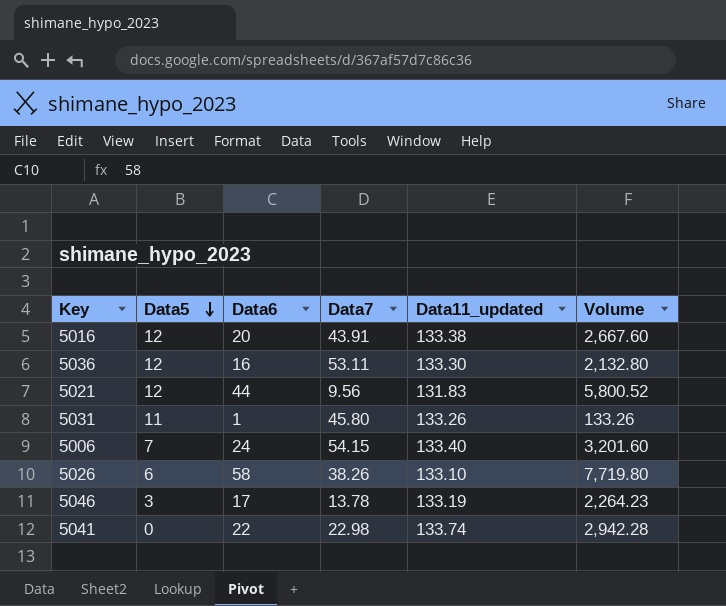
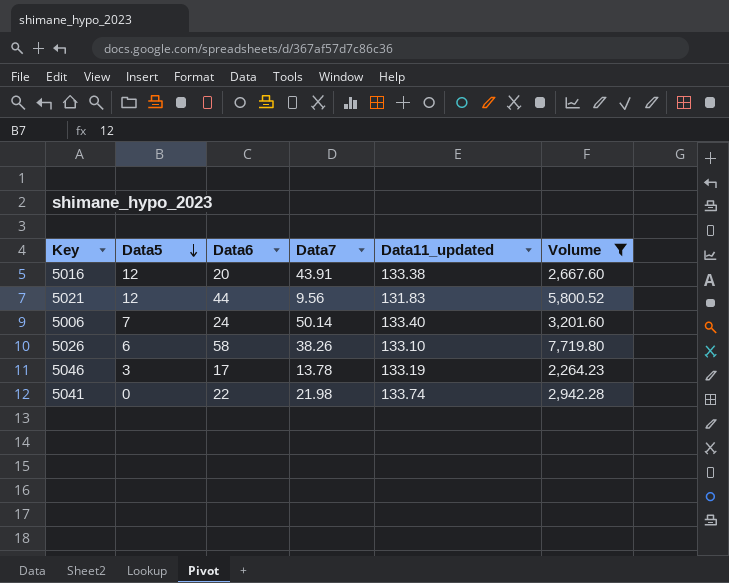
filter: none -> Volume >= 2,264.23
5006 | Data7: 54.15 -> 50.14
5041 | Data7: 22.98 -> 21.98

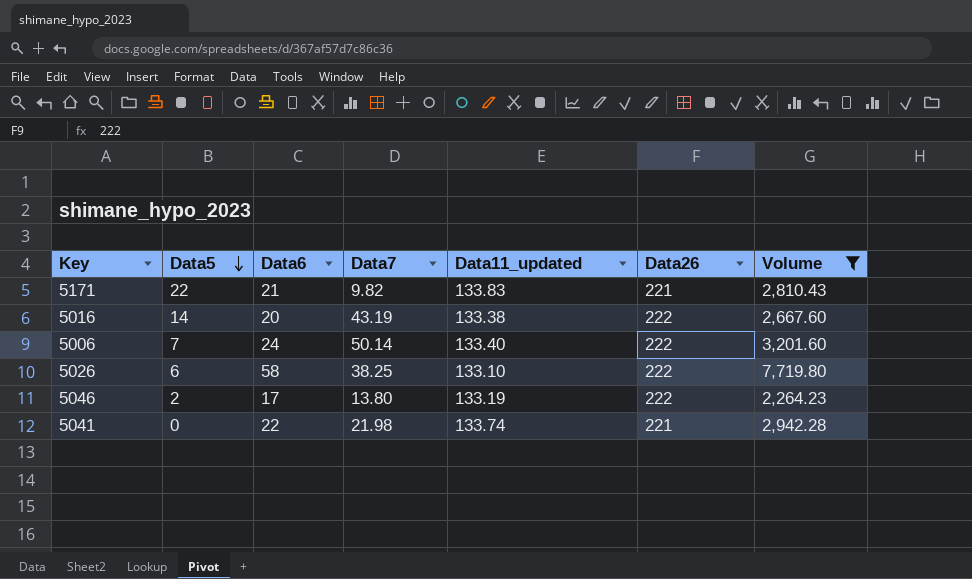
column Data26 | position: none -> 6
row 5021: 12 | 44 | 9.56 | 131.83 | 5,800.52 -> none
row 5171: none -> 22 | 21 | 9.82 | 133.83 | 221 | 2,810.43
5016 | Data5: 12 -> 14
5016 | Data7: 43.91 -> 43.19
5026 | Data7: 38.26 -> 38.25
5046 | Data5: 3 -> 2
5046 | Data7: 13.78 -> 13.80

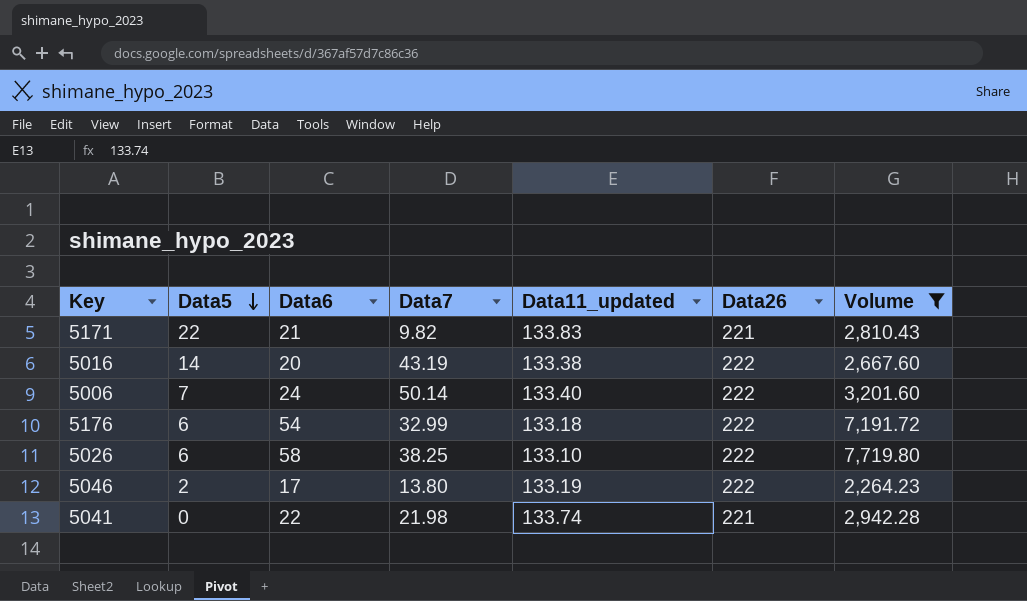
row 5176: none -> 6 | 54 | 32.99 | 133.18 | 222 | 7,191.72

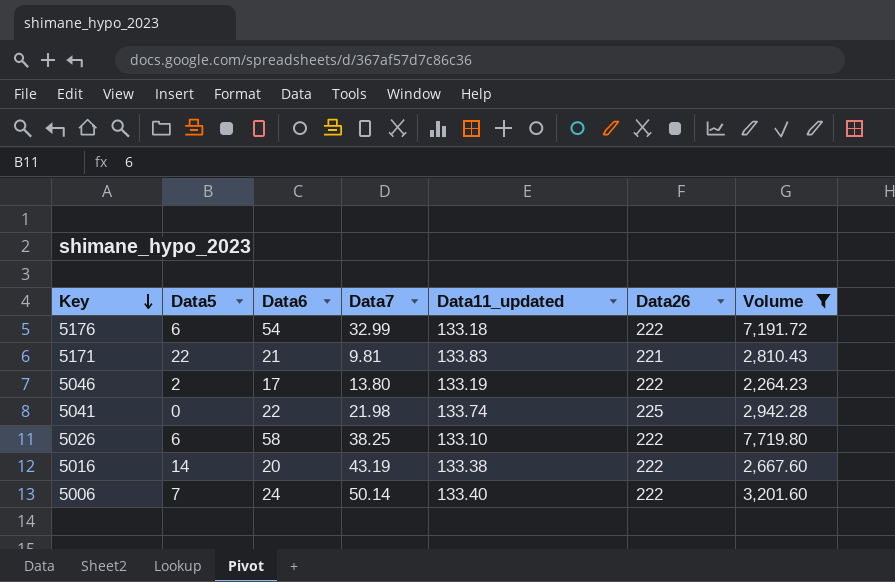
row order: Data5 descending -> Key descending
5171 | Data7: 9.82 -> 9.81
5041 | Data26: 221 -> 225

